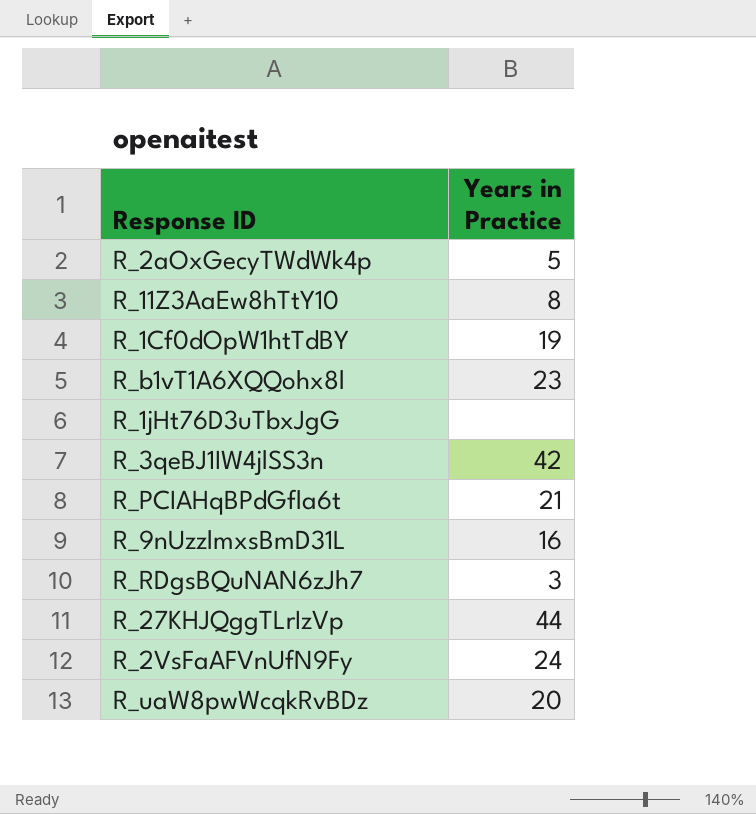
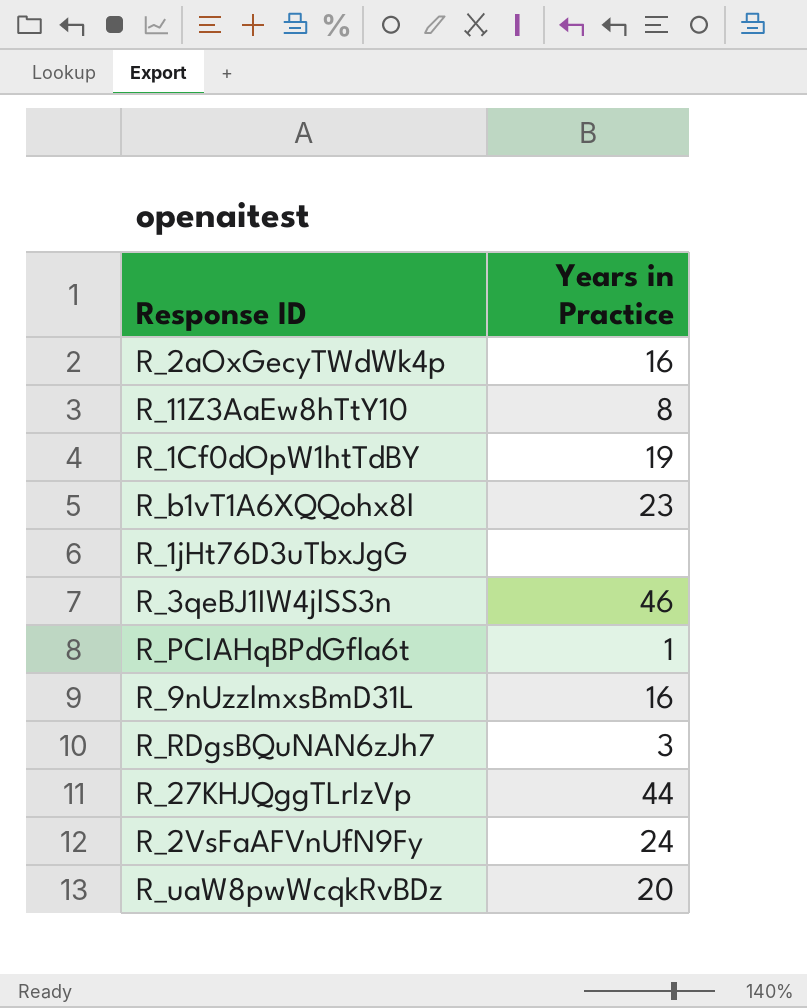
R_2aOxGecyTWdWk4p | Years in Practice: 5 -> 16
R_3qeBJ1IW4jlSS3n | Years in Practice: 42 -> 46
R_PCIAHqBPdGfla6t | Years in Practice: 21 -> 1

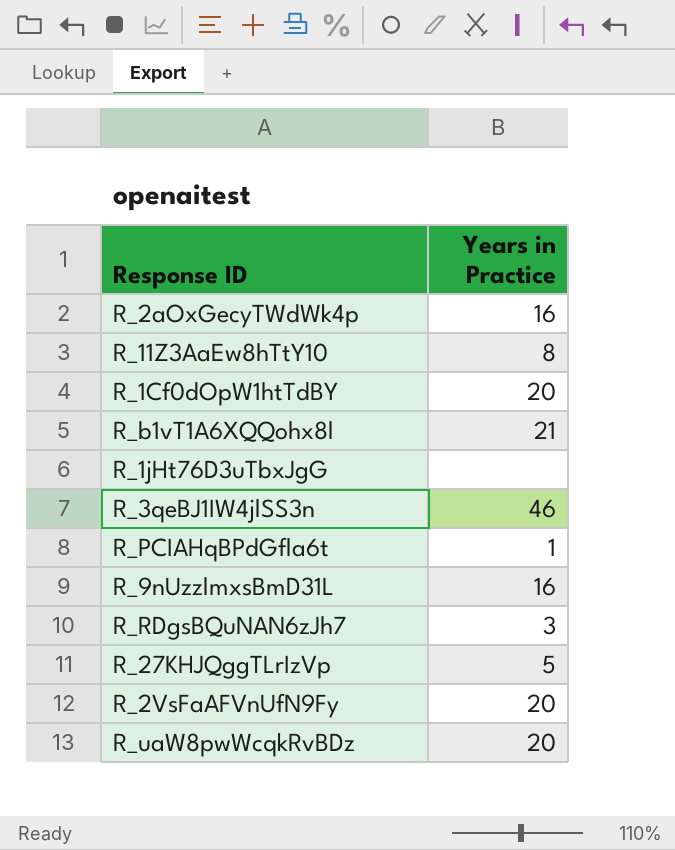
R_1Cf0dOpW1htTdBY | Years in Practice: 19 -> 20
R_b1vT1A6XQQohx8l | Years in Practice: 23 -> 21
R_27KHJQggTLrIzVp | Years in Practice: 44 -> 5
R_2VsFaAFVnUfN9Fy | Years in Practice: 24 -> 20

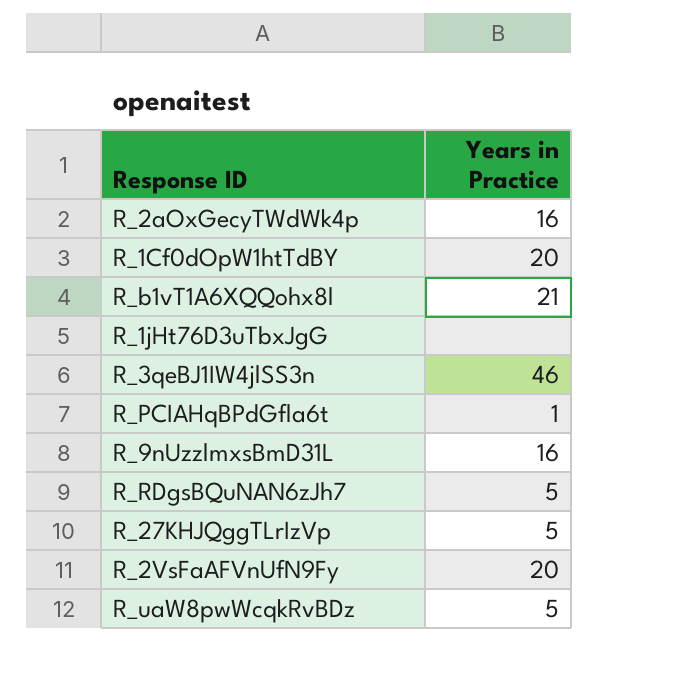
row R_11Z3AaEw8hTtY10: 8 -> none
R_RDgsBQuNAN6zJh7 | Years in Practice: 3 -> 5
R_uaW8pwWcqkRvBDz | Years in Practice: 20 -> 5

